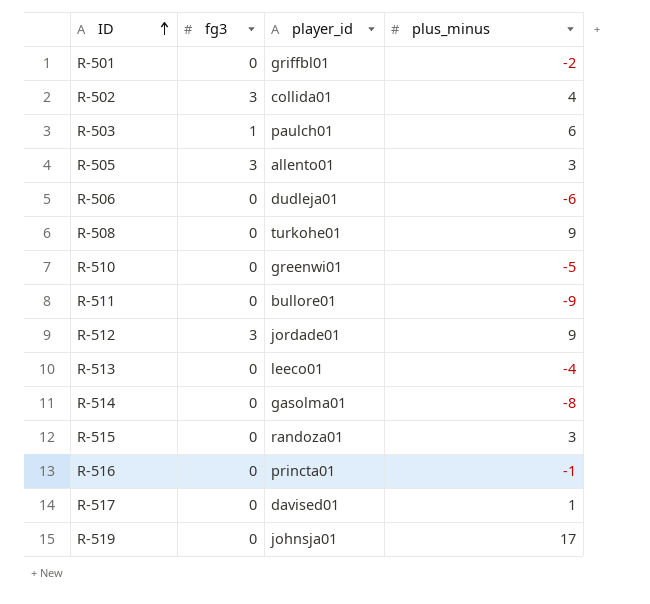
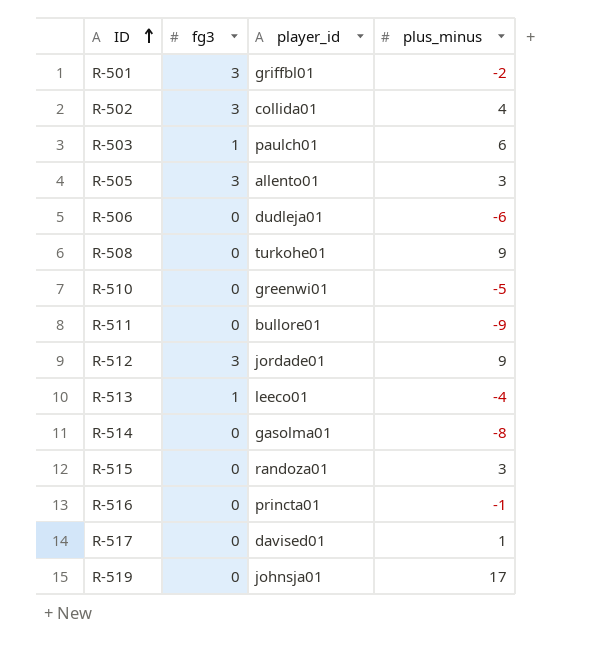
R-501 | fg3: 0 -> 3
R-513 | fg3: 0 -> 1

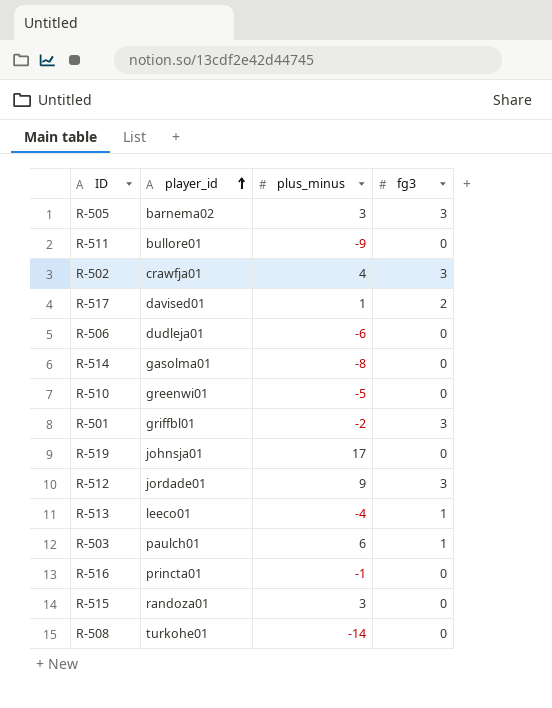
row order: ID ascending -> player_id ascending
column fg3 | position: 2 -> 4
R-505 | player_id: allento01 -> barnema02
R-502 | player_id: collida01 -> crawfja01
R-517 | fg3: 0 -> 2
R-508 | plus_minus: 9 -> -14

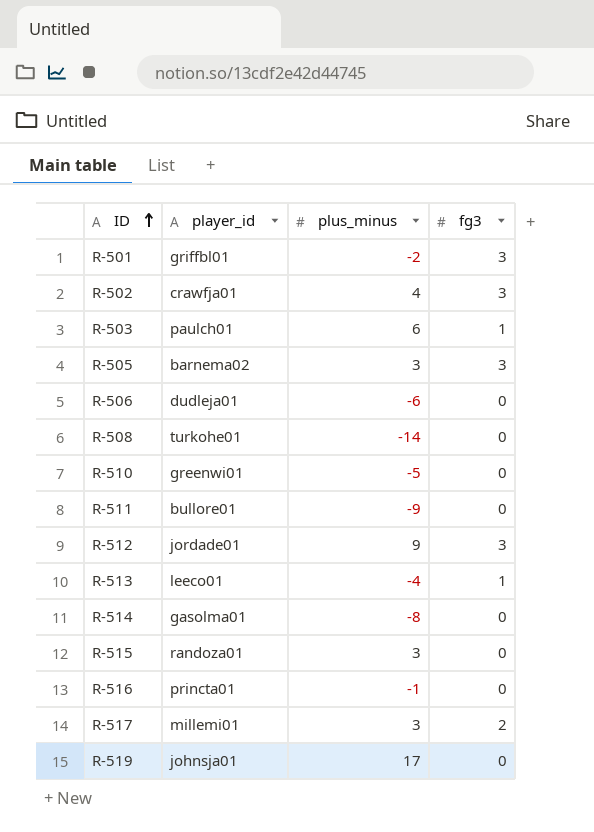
row order: player_id ascending -> ID ascending
R-517 | player_id: davised01 -> millemi01
R-517 | plus_minus: 1 -> 3

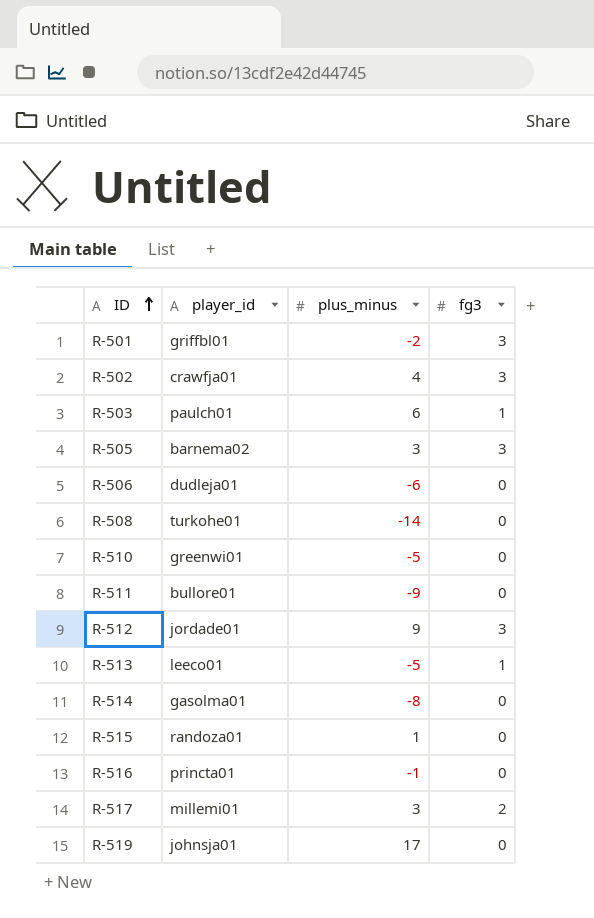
R-513 | plus_minus: -4 -> -5
R-515 | plus_minus: 3 -> 1

